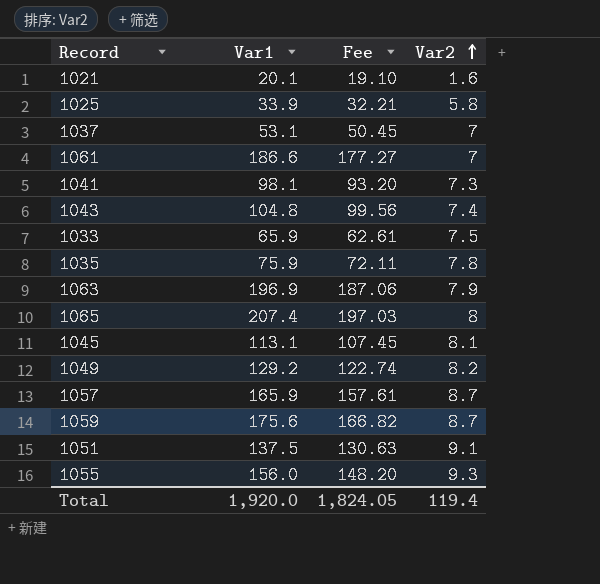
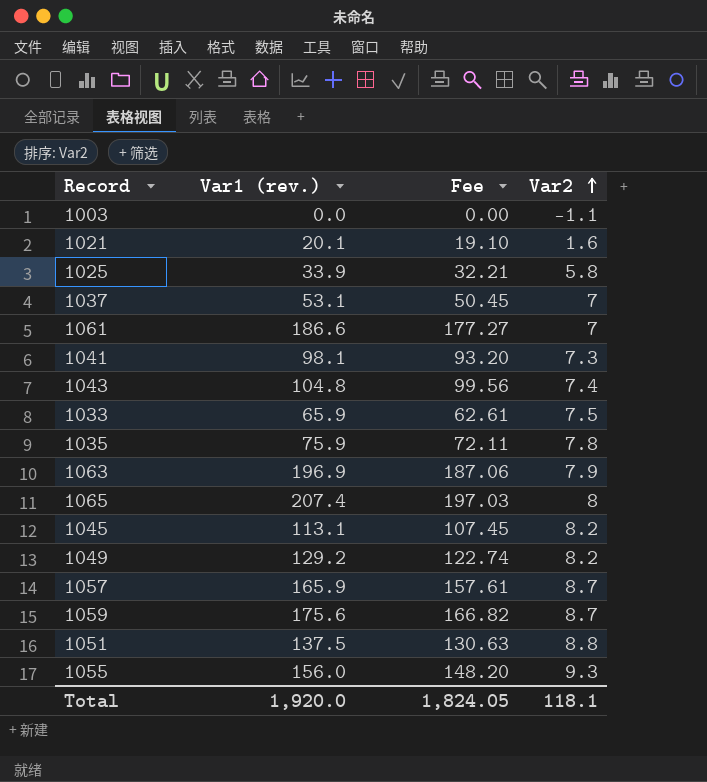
column name: Var1 -> Var1 (rev.)
row 1003: none -> 0.0 | 0.00 | -1.1
1045 | Var2: 8.1 -> 8.2
1051 | Var2: 9.1 -> 8.8
Total | Var2: 119.4 -> 118.1

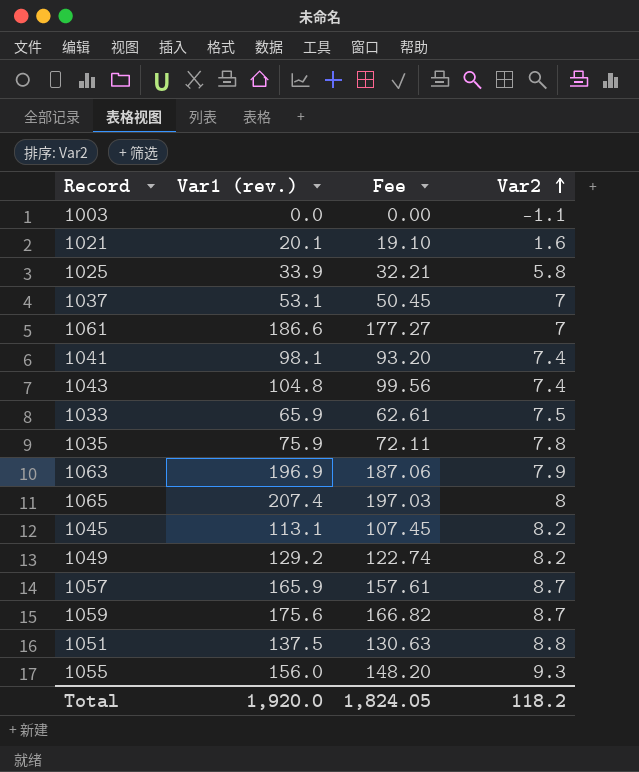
1041 | Var2: 7.3 -> 7.4
Total | Var2: 118.1 -> 118.2

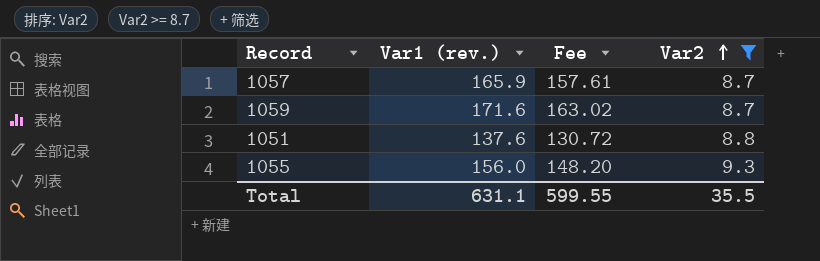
filter: none -> Var2 >= 8.7
1059 | Var1 (rev.): 175.6 -> 171.6
1059 | Fee: 166.82 -> 163.02
1051 | Var1 (rev.): 137.5 -> 137.6
1051 | Fee: 130.63 -> 130.72
Total | Var1 (rev.): 1,920.0 -> 631.1
Total | Fee: 1,824.05 -> 599.55
Total | Var2: 118.2 -> 35.5

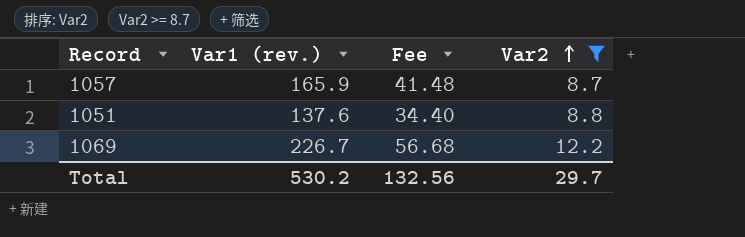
column Fee | formula: [Var1 (rev.)] * 0.95 -> [Var1 (rev.)] * 0.25
row 1059: 171.6 | 163.02 | 8.7 -> none
row 1055: 156.0 | 148.20 | 9.3 -> none
row 1069: none -> 226.7 | 56.68 | 12.2
Total | Var1 (rev.): 631.1 -> 530.2
Total | Fee: 599.55 -> 132.56
Total | Var2: 35.5 -> 29.7

